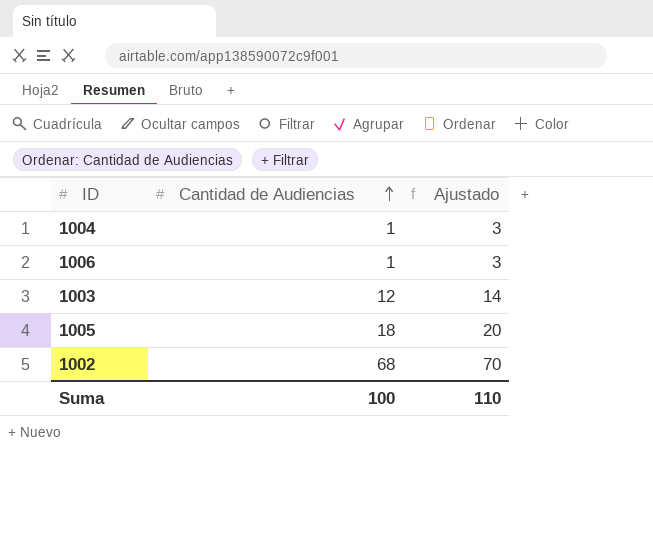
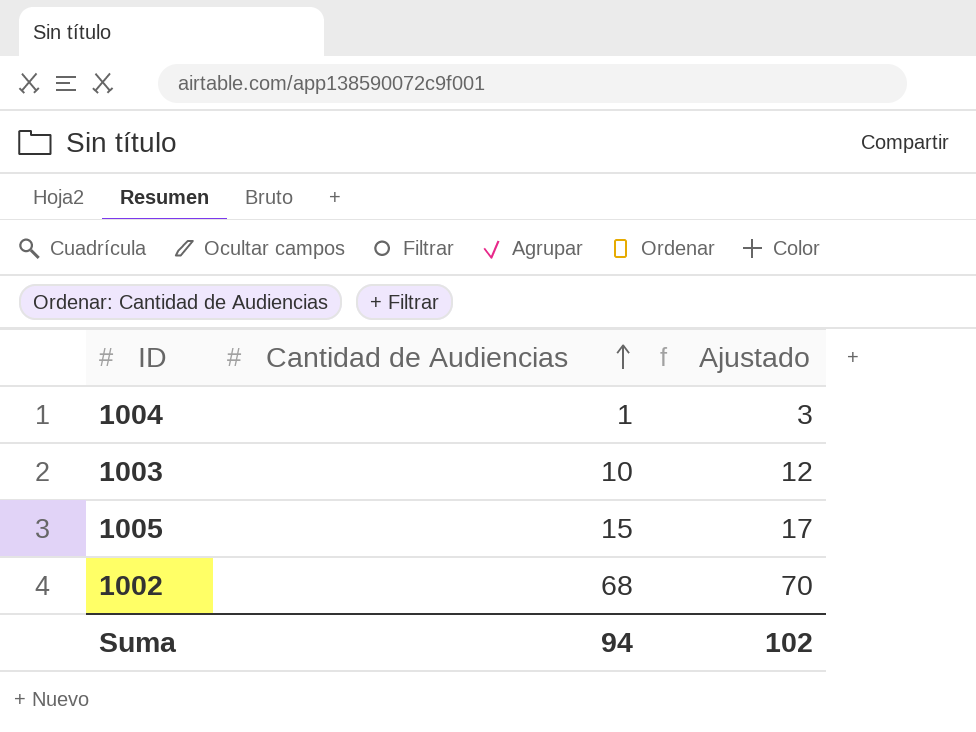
row 1006: 1 | 3 -> none
1003 | Cantidad de Audiencias: 12 -> 10
1003 | Ajustado: 14 -> 12
1005 | Cantidad de Audiencias: 18 -> 15
1005 | Ajustado: 20 -> 17
Suma | Cantidad de Audiencias: 100 -> 94
Suma | Ajustado: 110 -> 102

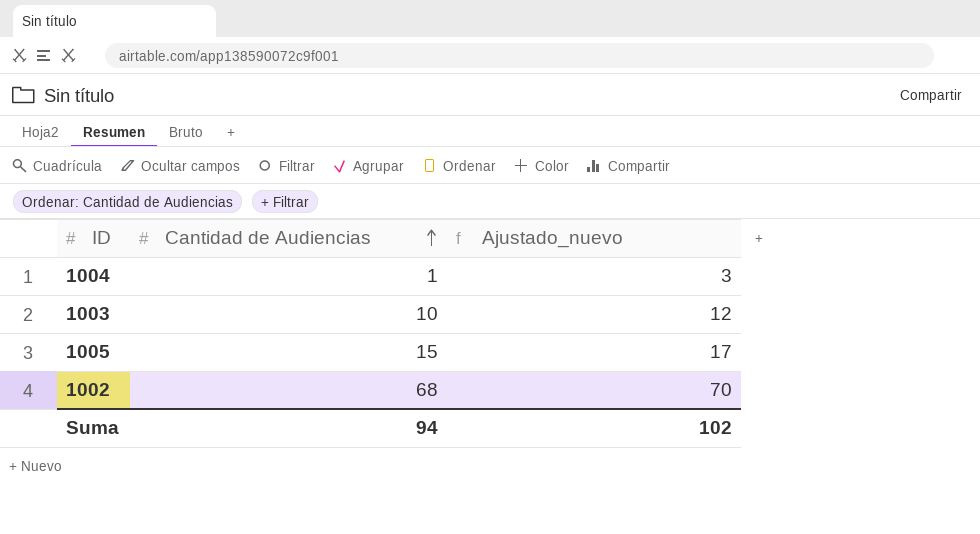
column name: Ajustado -> Ajustado_nuevo

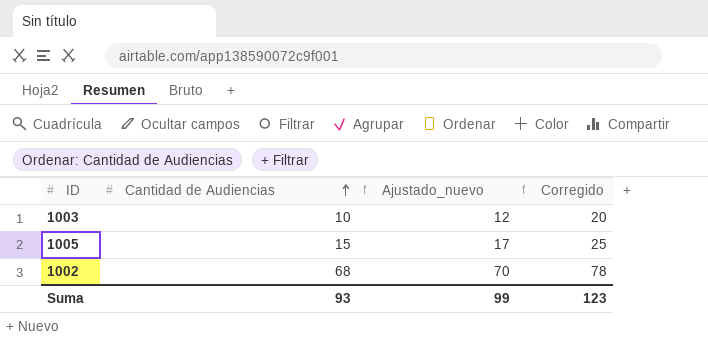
column Corregido | formula: none -> [Cantidad de Audiencias] + 10
row 1004: 1 | 3 -> none
Suma | Cantidad de Audiencias: 94 -> 93
Suma | Ajustado_nuevo: 102 -> 99

